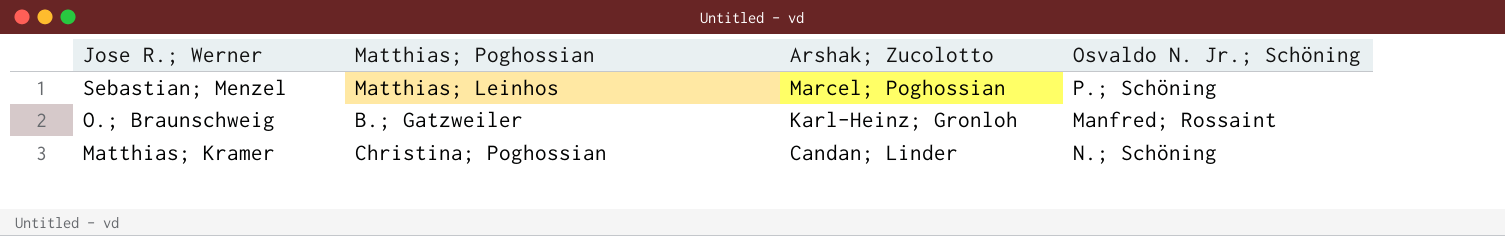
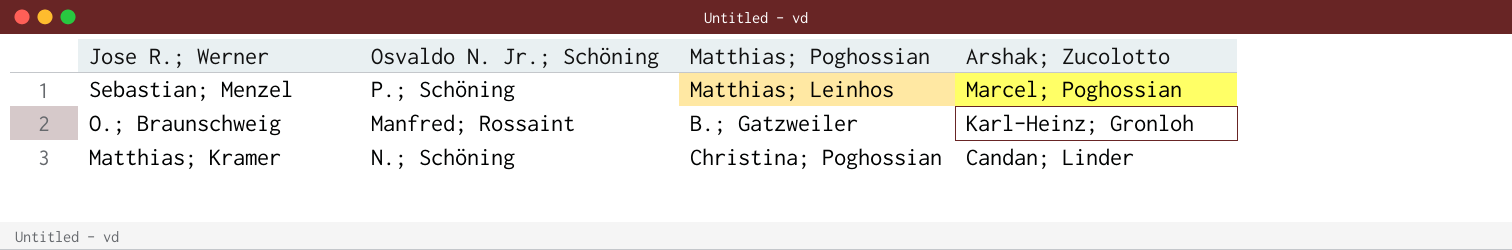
column Osvaldo N. Jr.; Schöning | position: 4 -> 2

